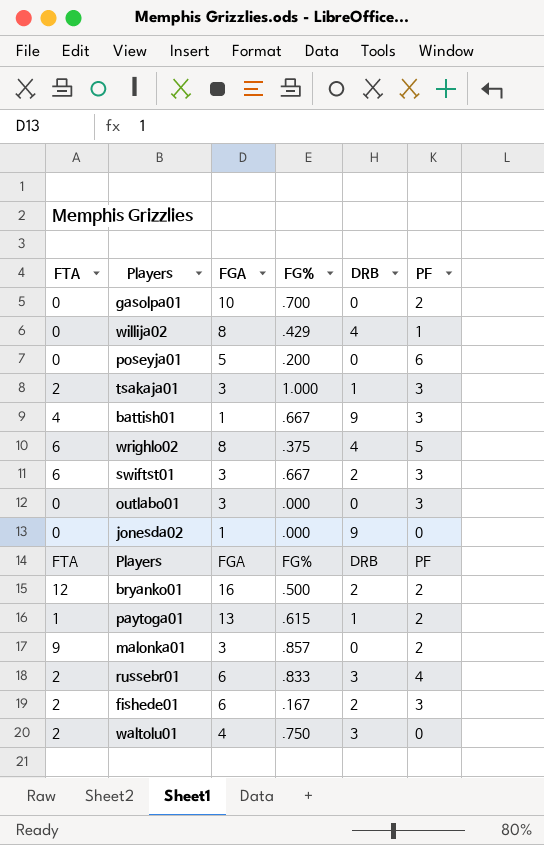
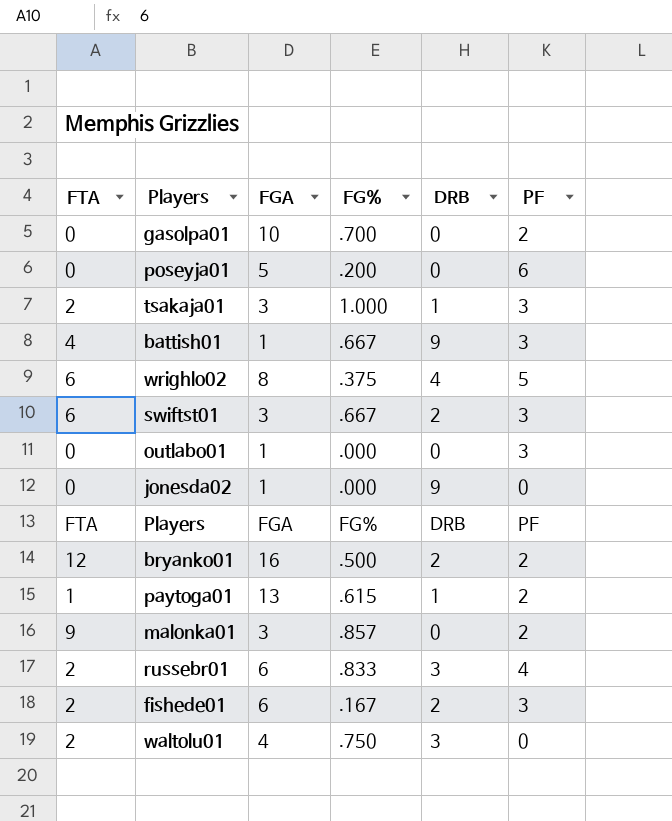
row willija02: 0 | 8 | .429 | 4 | 1 -> none
outlabo01 | FGA: 3 -> 1

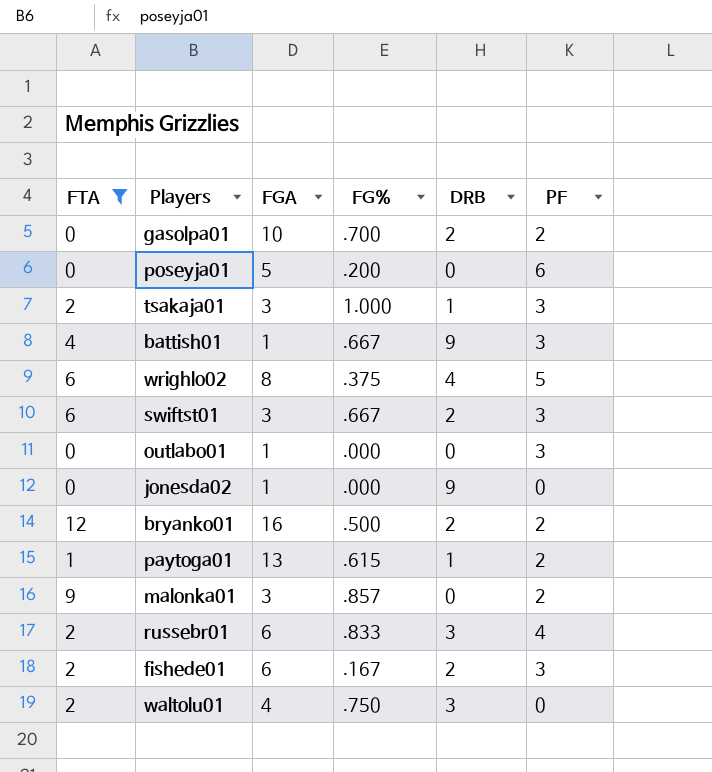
filter: none -> FTA != FTA
gasolpa01 | DRB: 0 -> 2

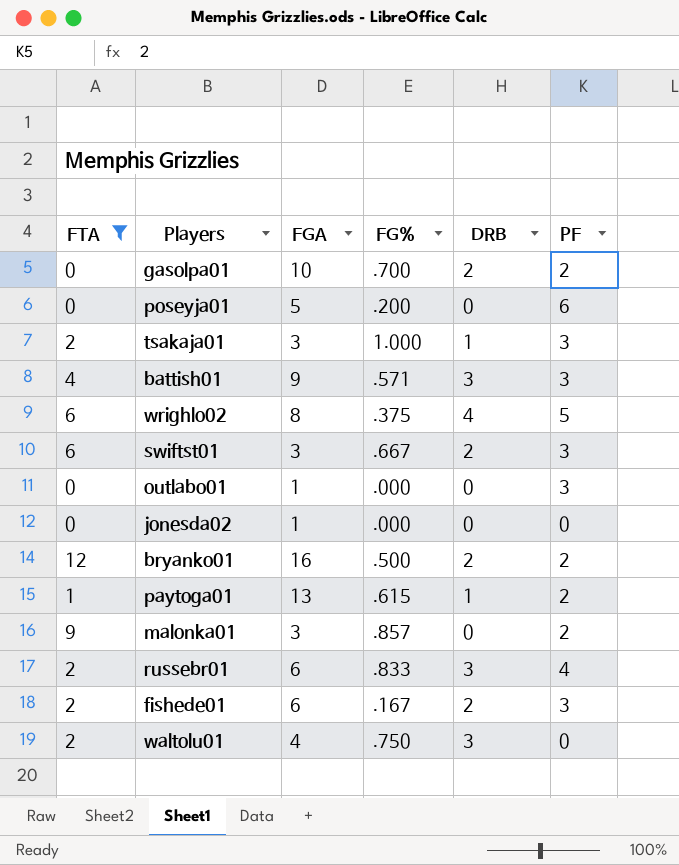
battish01 | FGA: 1 -> 9
battish01 | FG%: .667 -> .571
battish01 | DRB: 9 -> 3
jonesda02 | DRB: 9 -> 0

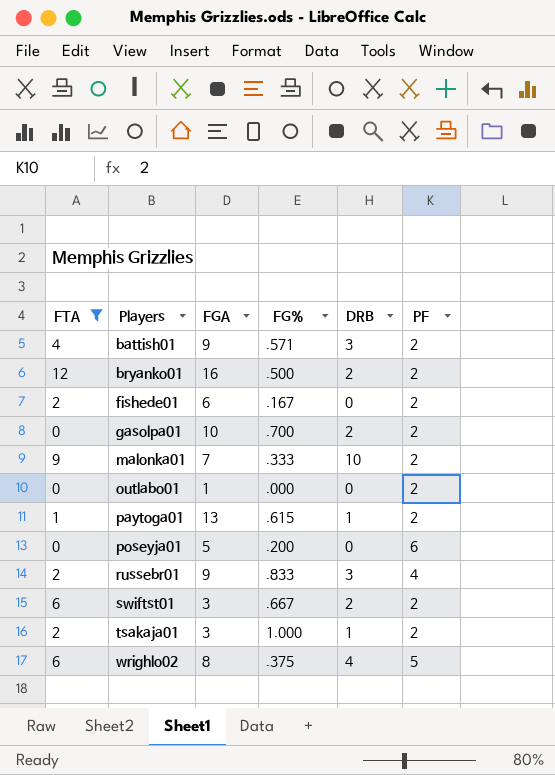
row order: none -> Players ascending
row jonesda02: 0 | 1 | .000 | 0 | 0 -> none
row waltolu01: 2 | 4 | .750 | 3 | 0 -> none
battish01 | PF: 3 -> 2
fishede01 | DRB: 2 -> 0
fishede01 | PF: 3 -> 2
malonka01 | FGA: 3 -> 7
malonka01 | FG%: .857 -> .333
malonka01 | DRB: 0 -> 10
outlabo01 | PF: 3 -> 2
russebr01 | FGA: 6 -> 9
swiftst01 | PF: 3 -> 2
tsakaja01 | PF: 3 -> 2

